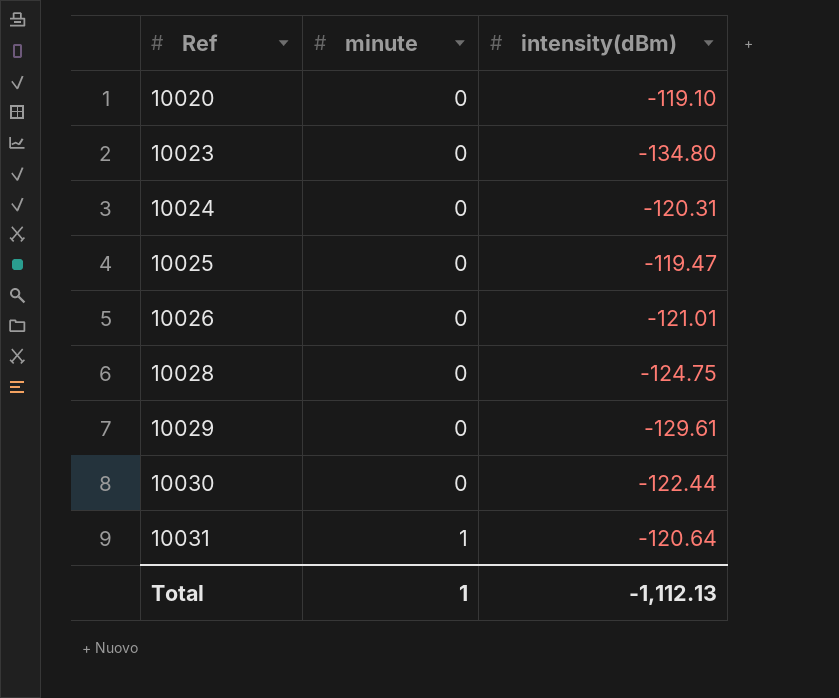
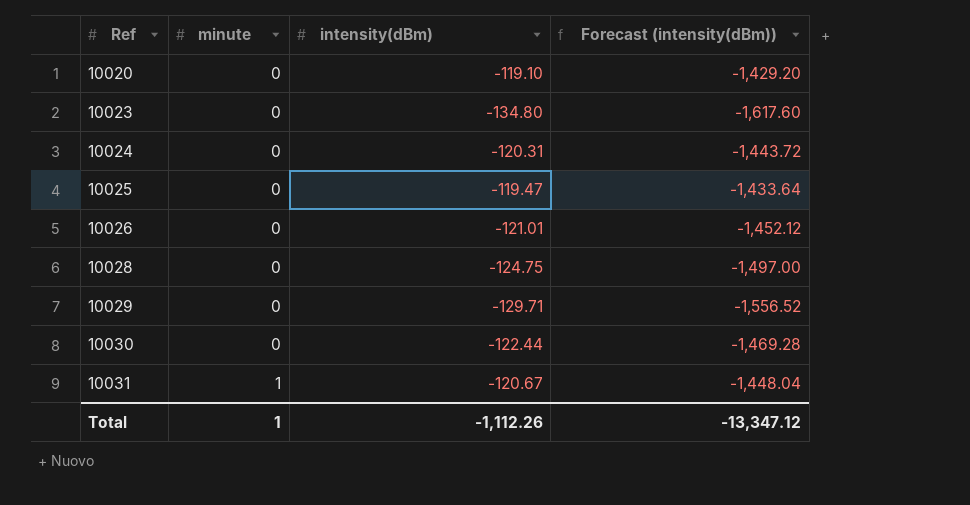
column Forecast (intensity(dBm)) | formula: none -> [intensity(dBm)] * 12
10029 | intensity(dBm): -129.61 -> -129.71
10031 | intensity(dBm): -120.64 -> -120.67
Total | intensity(dBm): -1,112.13 -> -1,112.26

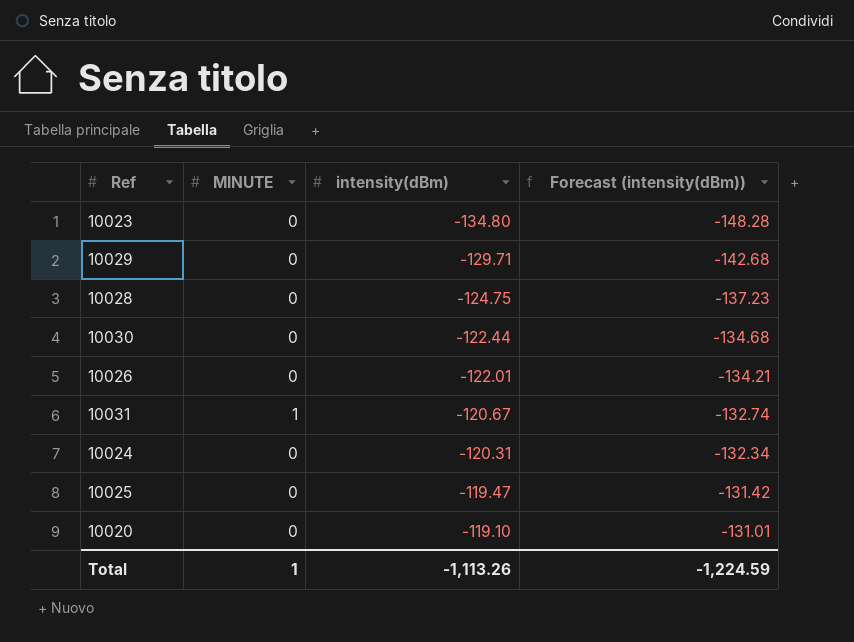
row order: Ref ascending -> intensity(dBm) ascending
column name: minute -> MINUTE
column Forecast (intensity(dBm)) | formula: [intensity(dBm)] * 12 -> [intensity(dBm)] * 1.1
10026 | intensity(dBm): -121.01 -> -122.01
Total | intensity(dBm): -1,112.26 -> -1,113.26
Total | Forecast (intensity(dBm)): -13,347.12 -> -1,224.59

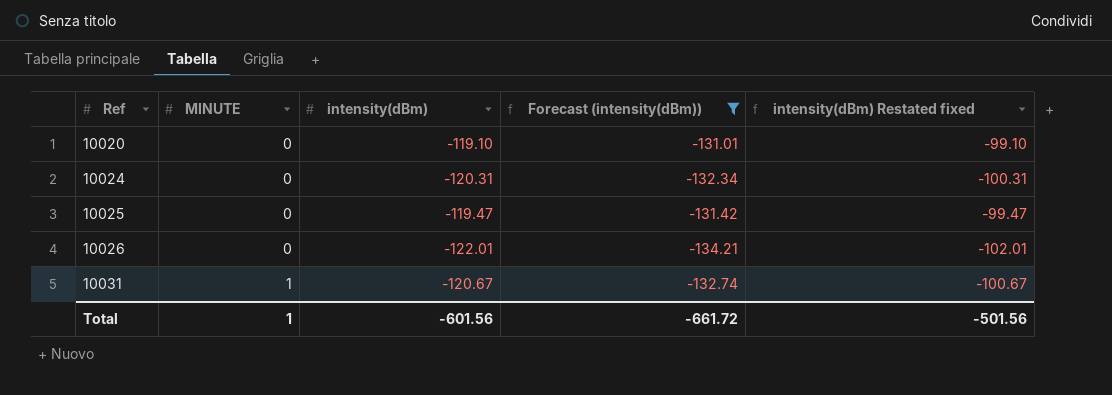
filter: none -> Forecast (intensity(dBm)) >= -134.21
row order: intensity(dBm) ascending -> Ref ascending
column intensity(dBm) Restated fixed | formula: none -> [intensity(dBm)] + 20
Total | intensity(dBm): -1,113.26 -> -601.56
Total | Forecast (intensity(dBm)): -1,224.59 -> -661.72

